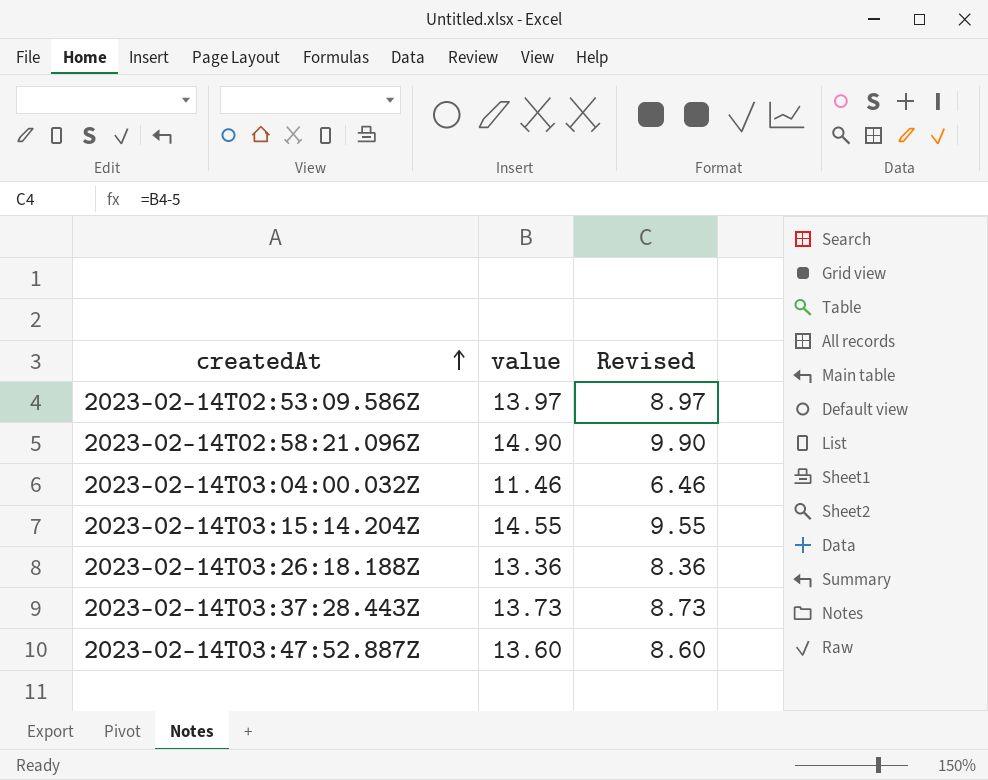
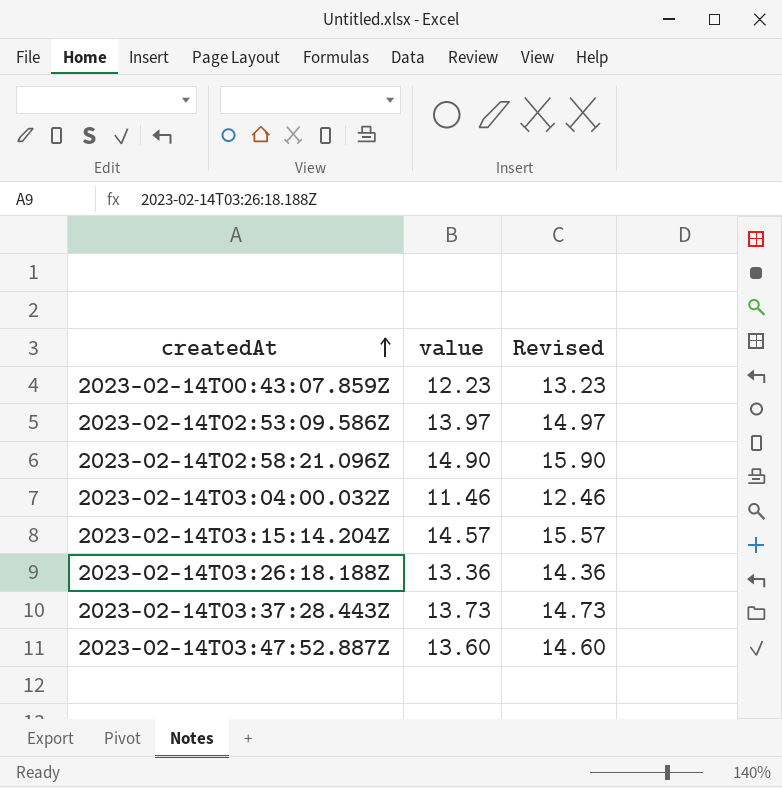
column Revised | formula: [value] - 5 -> [value] + 1
row 2023-02-14T00:43:07.859Z: none -> 12.23 | 13.23
2023-02-14T03:15:14.204Z | value: 14.55 -> 14.57

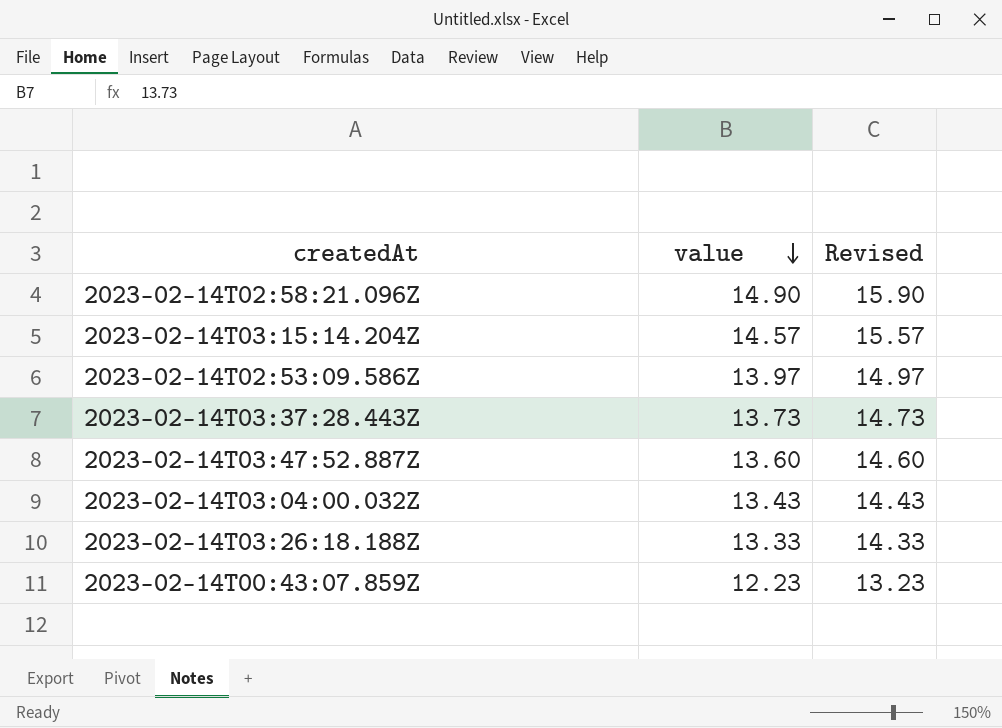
row order: createdAt ascending -> value descending
2023-02-14T03:04:00.032Z | value: 11.46 -> 13.43
2023-02-14T03:04:00.032Z | Revised: 12.46 -> 14.43
2023-02-14T03:26:18.188Z | value: 13.36 -> 13.33
2023-02-14T03:26:18.188Z | Revised: 14.36 -> 14.33

